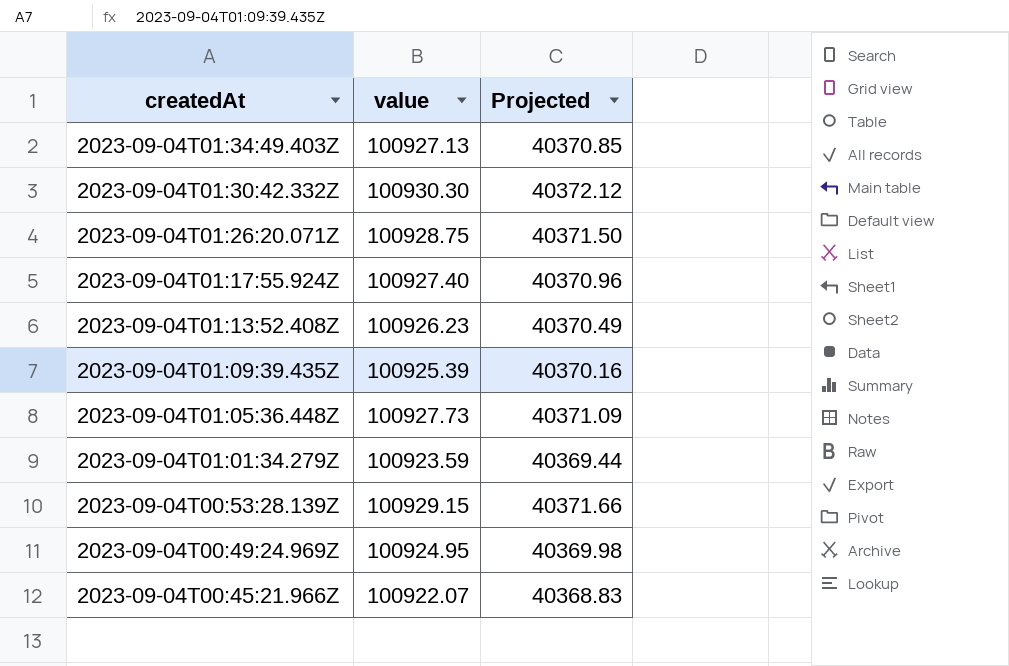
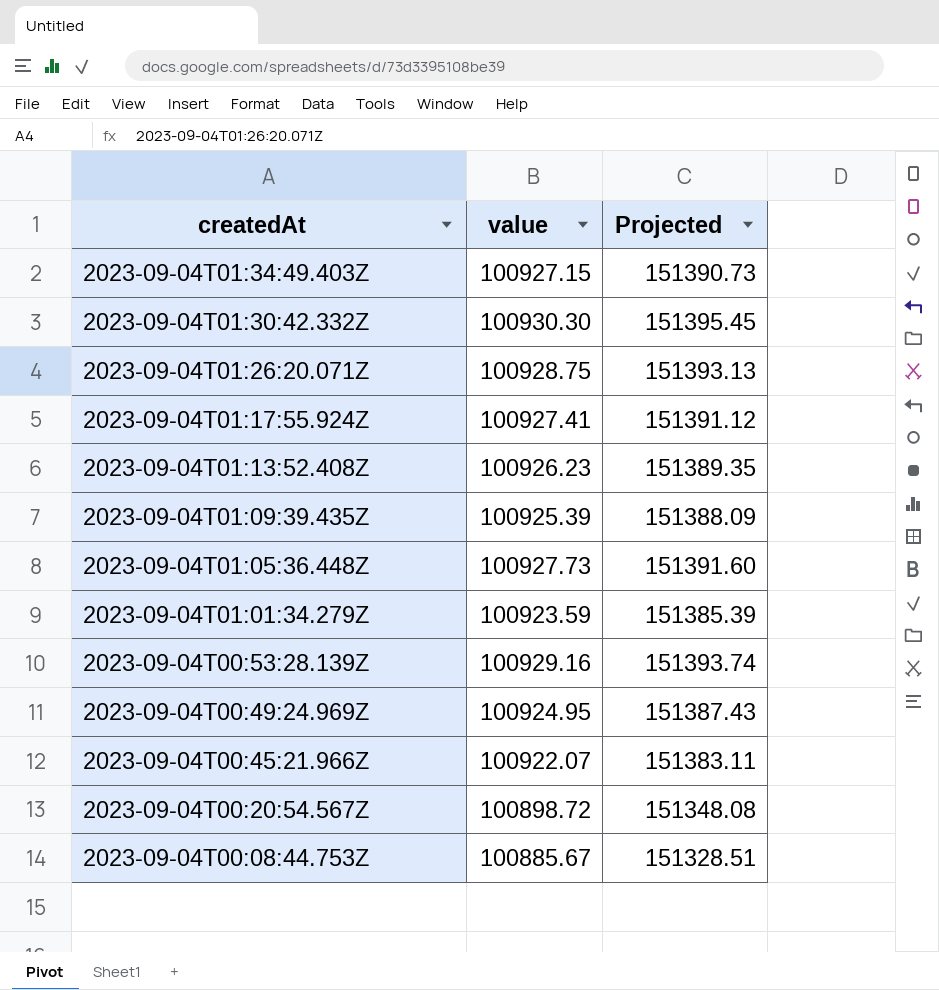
column Projected | formula: [value] * 0.4 -> [value] * 1.5
2023-09-04T01:34:49.403Z | value: 100927.13 -> 100927.15
2023-09-04T01:17:55.924Z | value: 100927.40 -> 100927.41
2023-09-04T00:53:28.139Z | value: 100929.15 -> 100929.16
row 2023-09-04T00:20:54.567Z: none -> 100898.72 | 151348.08
row 2023-09-04T00:08:44.753Z: none -> 100885.67 | 151328.51

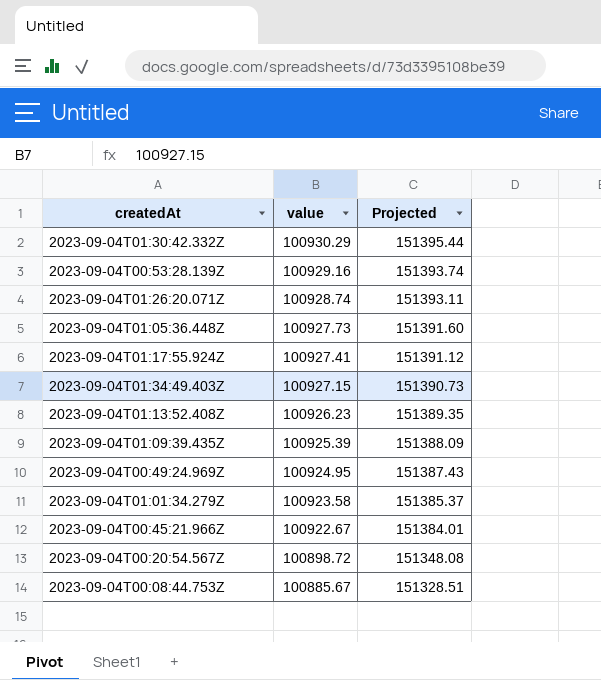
row order: createdAt descending -> value descending
2023-09-04T01:30:42.332Z | value: 100930.30 -> 100930.29
2023-09-04T01:30:42.332Z | Projected: 151395.45 -> 151395.44
2023-09-04T01:26:20.071Z | value: 100928.75 -> 100928.74
2023-09-04T01:26:20.071Z | Projected: 151393.13 -> 151393.11
2023-09-04T01:01:34.279Z | value: 100923.59 -> 100923.58
2023-09-04T01:01:34.279Z | Projected: 151385.39 -> 151385.37
2023-09-04T00:45:21.966Z | value: 100922.07 -> 100922.67
2023-09-04T00:45:21.966Z | Projected: 151383.11 -> 151384.01

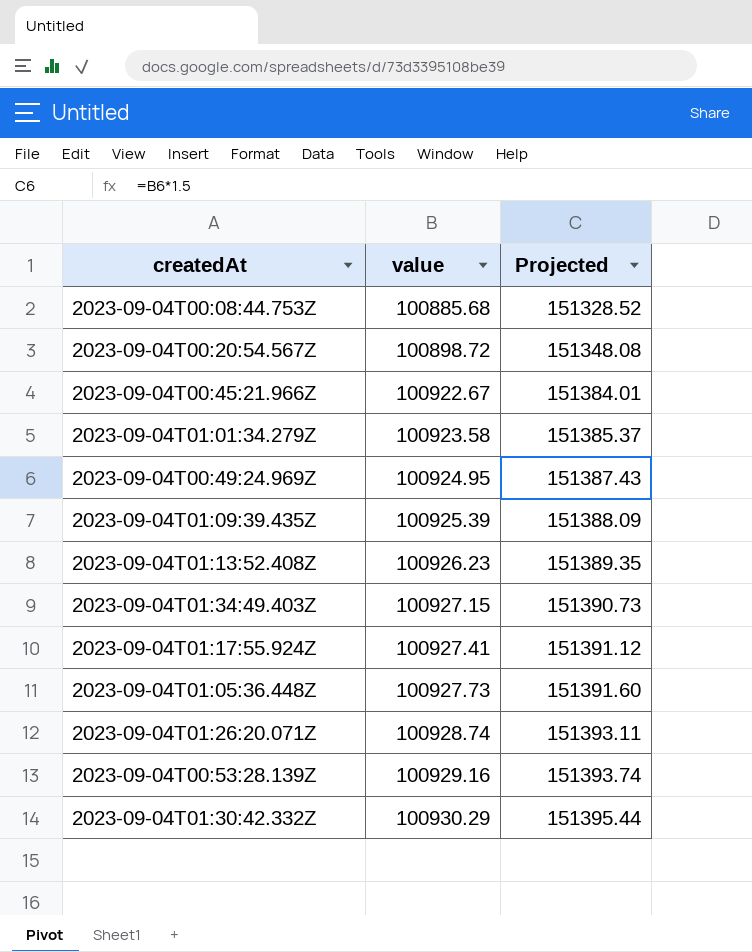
row order: value descending -> value ascending
2023-09-04T00:08:44.753Z | value: 100885.67 -> 100885.68
2023-09-04T00:08:44.753Z | Projected: 151328.51 -> 151328.52

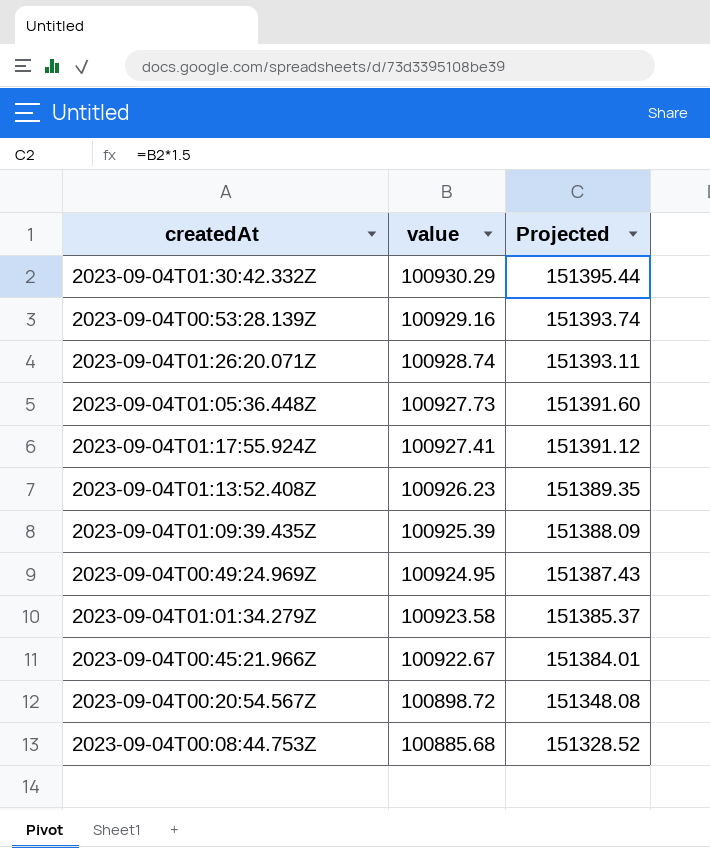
row order: value ascending -> value descending
row 2023-09-04T01:34:49.403Z: 100927.15 | 151390.73 -> none

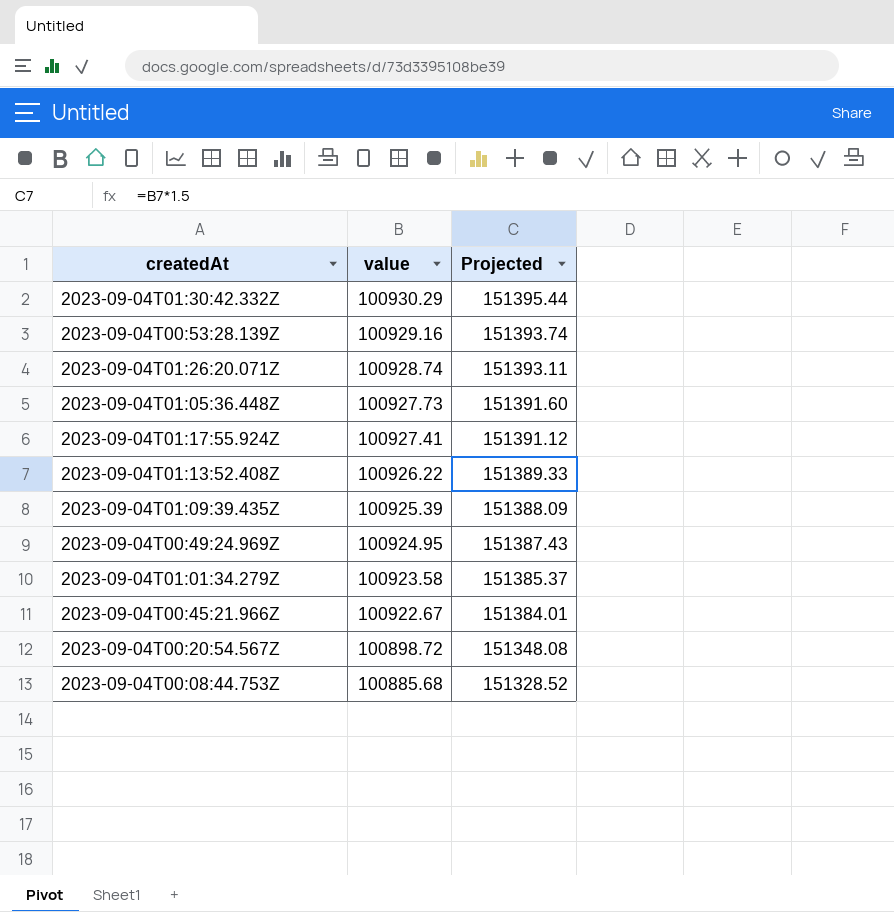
2023-09-04T01:13:52.408Z | value: 100926.23 -> 100926.22
2023-09-04T01:13:52.408Z | Projected: 151389.35 -> 151389.33

